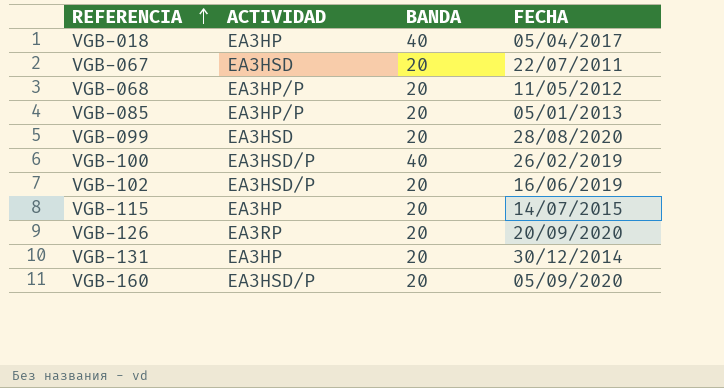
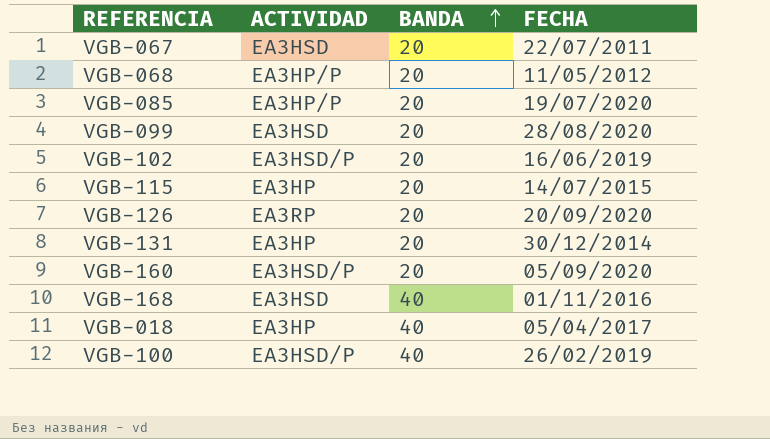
row order: REFERENCIA ascending -> BANDA ascending
VGB-085 | FECHA: 05/01/2013 -> 19/07/2020
row VGB-168: none -> EA3HSD | 40 | 01/11/2016

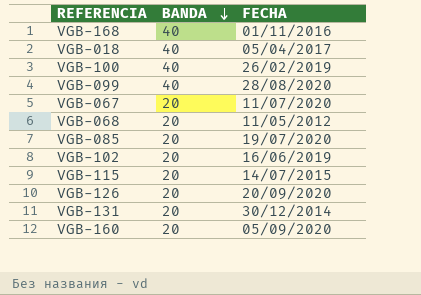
row order: BANDA ascending -> BANDA descending
column ACTIVIDAD | position: 2 -> none
VGB-099 | BANDA: 20 -> 40
VGB-067 | FECHA: 22/07/2011 -> 11/07/2020

